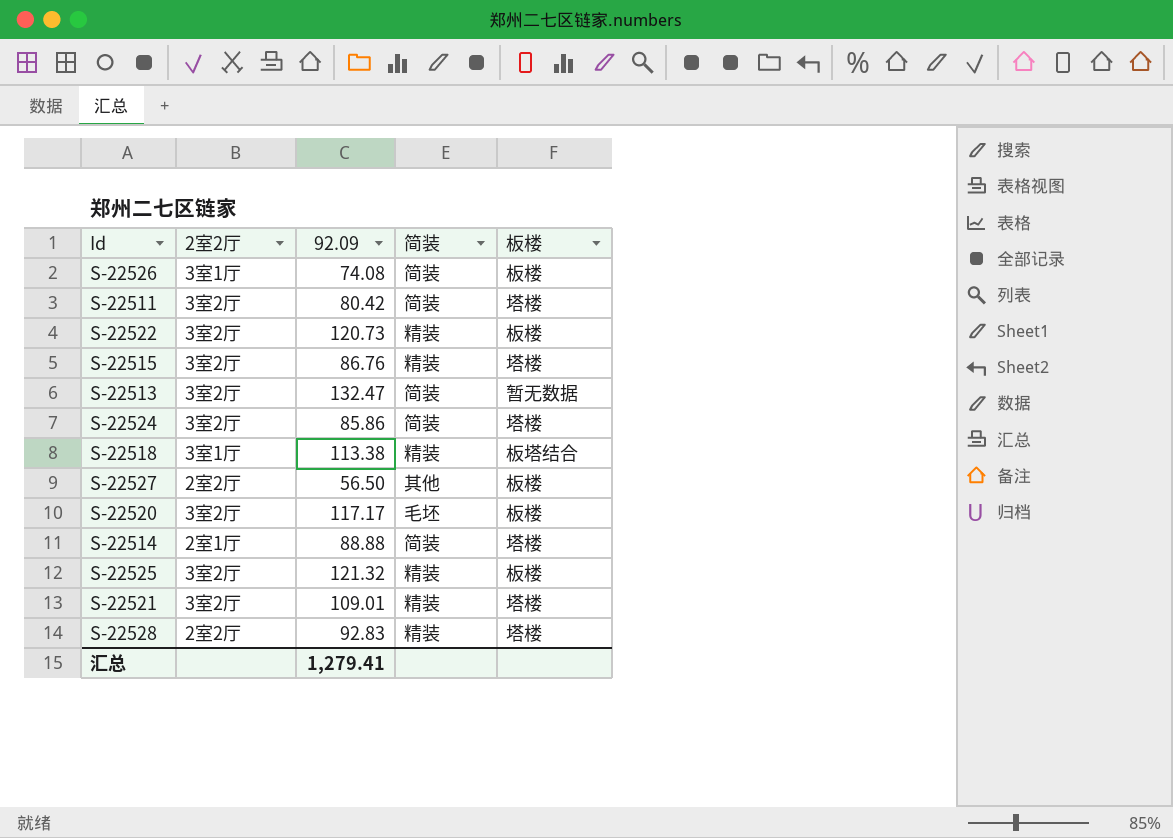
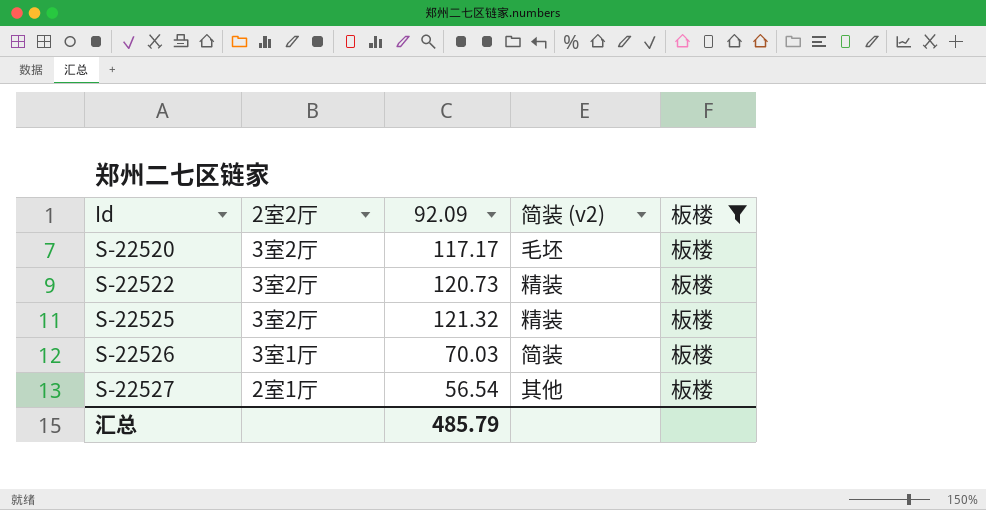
filter: none -> 板楼 = 板楼
row order: none -> Id ascending
column name: 简装 -> 简装 (v2)
S-22526 | 92.09: 74.08 -> 70.03
S-22527 | 2室2厅: 2室2厅 -> 2室1厅
S-22527 | 92.09: 56.50 -> 56.54
汇总 | 92.09: 1,279.41 -> 485.79

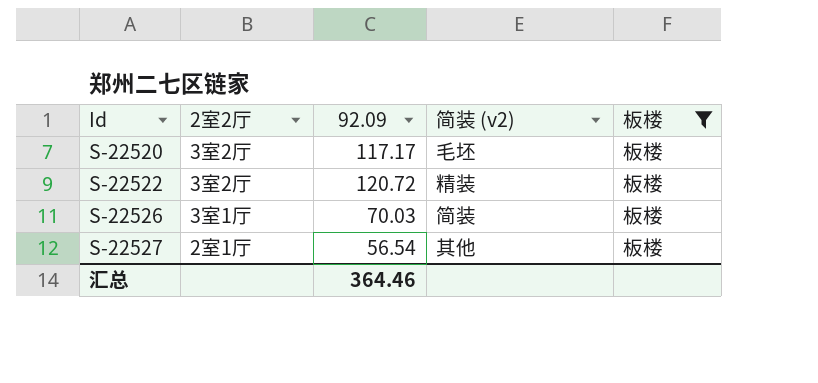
row S-22525: 3室2厅 | 121.32 | 精装 | 板楼 -> none
S-22522 | 92.09: 120.73 -> 120.72
汇总 | 92.09: 485.79 -> 364.46

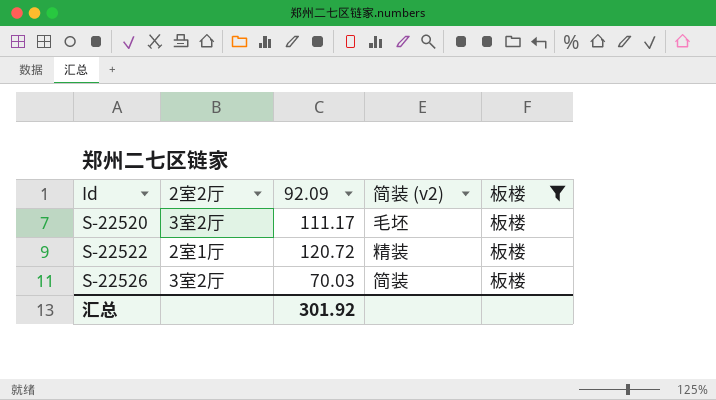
row S-22527: 2室1厅 | 56.54 | 其他 | 板楼 -> none
S-22520 | 92.09: 117.17 -> 111.17
S-22522 | 2室2厅: 3室2厅 -> 2室1厅
S-22526 | 2室2厅: 3室1厅 -> 3室2厅
汇总 | 92.09: 364.46 -> 301.92

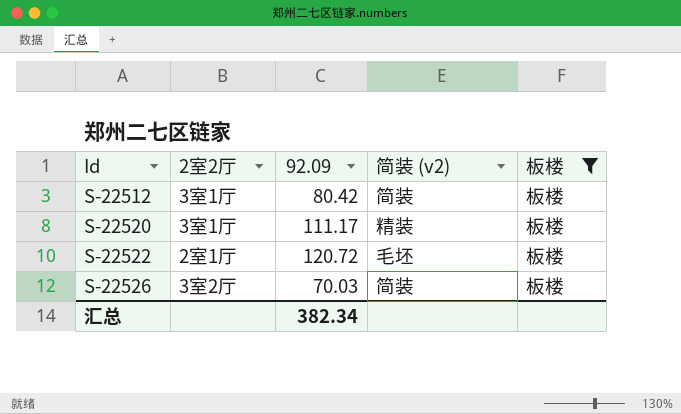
row S-22512: none -> 3室1厅 | 80.42 | 简装 | 板楼
S-22520 | 2室2厅: 3室2厅 -> 3室1厅
S-22520 | 简装 (v2): 毛坯 -> 精装
S-22522 | 简装 (v2): 精装 -> 毛坯
汇总 | 92.09: 301.92 -> 382.34

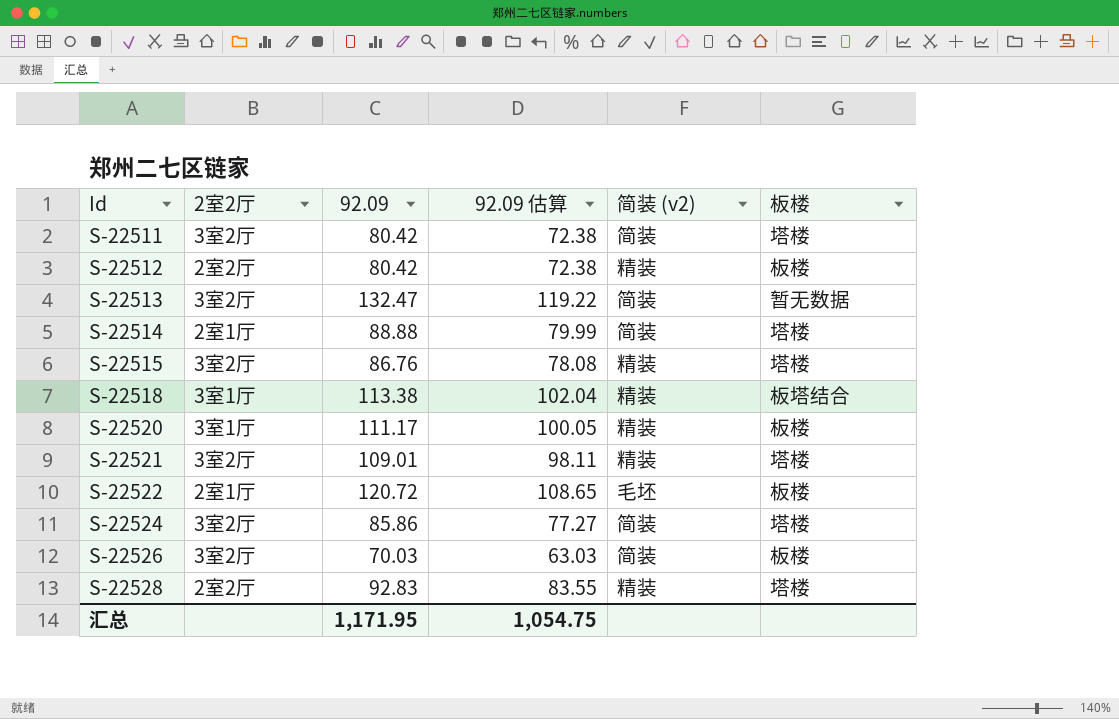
filter: 板楼 = 板楼 -> none
column 92.09 估算 | formula: none -> [92.09] * 0.9
S-22512 | 2室2厅: 3室1厅 -> 2室2厅
S-22512 | 简装 (v2): 简装 -> 精装
汇总 | 92.09: 382.34 -> 1,171.95

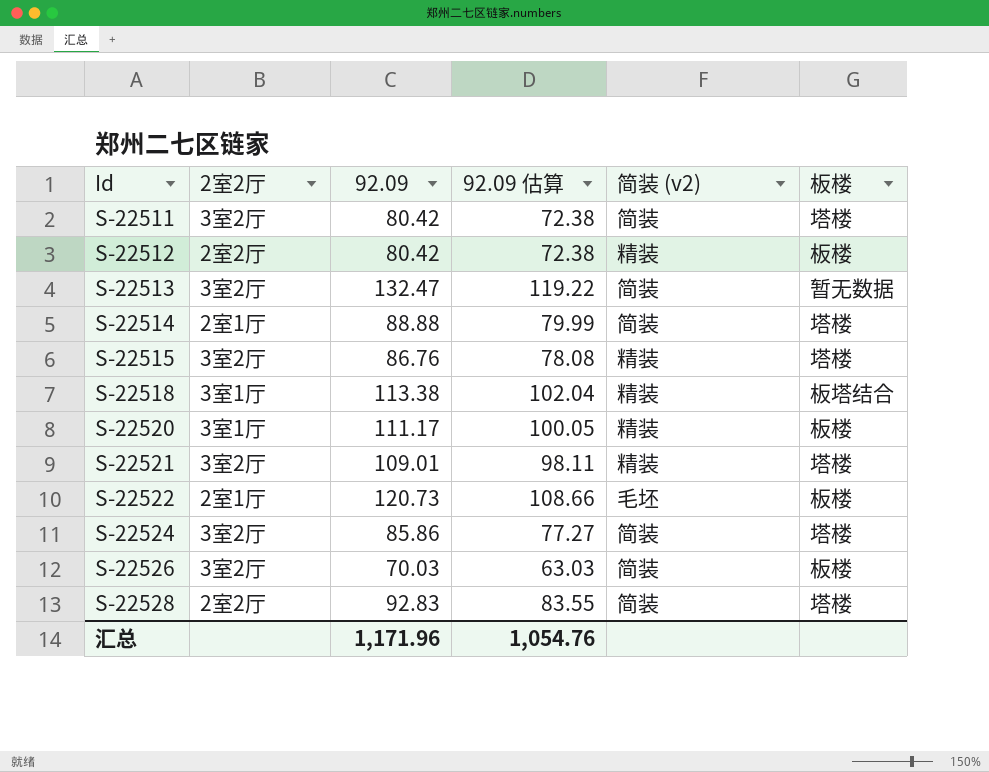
S-22522 | 92.09: 120.72 -> 120.73
S-22522 | 92.09 估算: 108.65 -> 108.66
S-22528 | 简装 (v2): 精装 -> 简装
汇总 | 92.09: 1,171.95 -> 1,171.96
汇总 | 92.09 估算: 1,054.75 -> 1,054.76

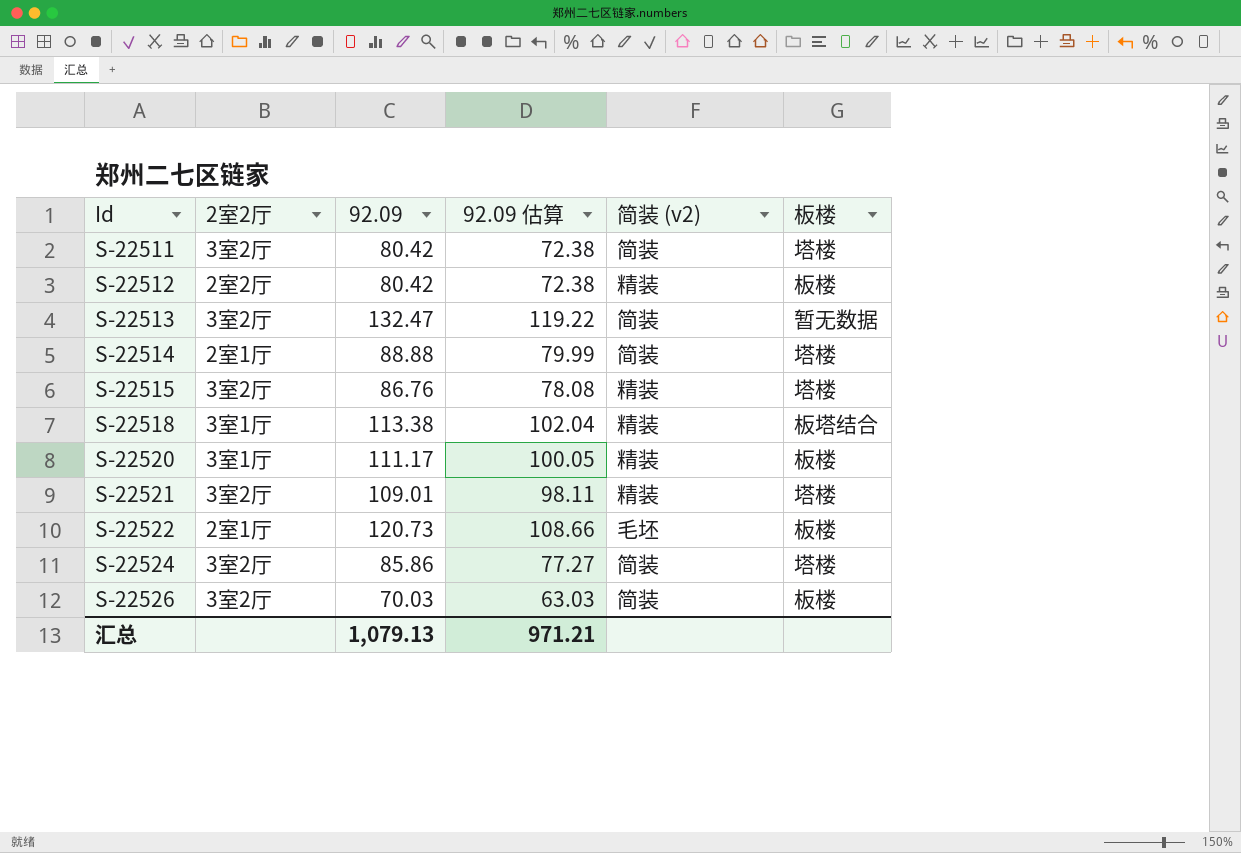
row S-22528: 2室2厅 | 92.83 | 83.55 | 简装 | 塔楼 -> none
汇总 | 92.09: 1,171.96 -> 1,079.13
汇总 | 92.09 估算: 1,054.76 -> 971.21

